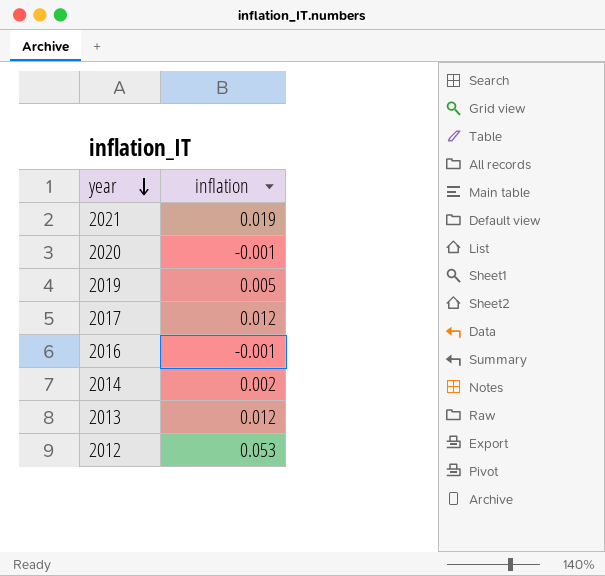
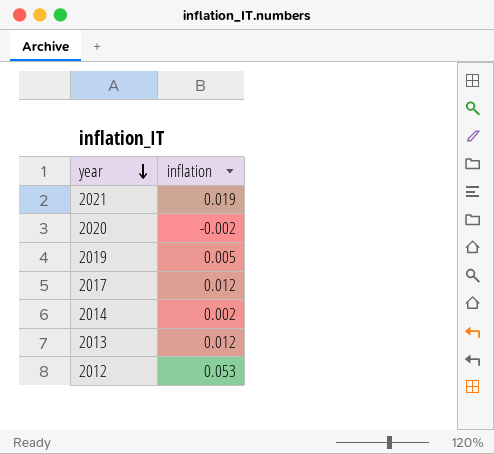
row 2016: -0.001 -> none
2020 | inflation: -0.001 -> -0.002

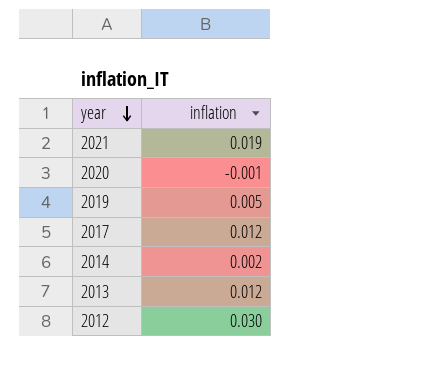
2020 | inflation: -0.002 -> -0.001
2012 | inflation: 0.053 -> 0.030

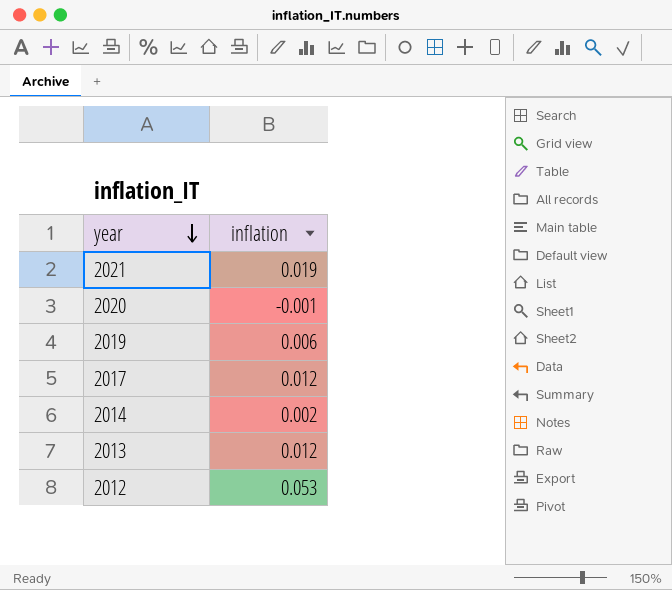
2019 | inflation: 0.005 -> 0.006
2012 | inflation: 0.030 -> 0.053

